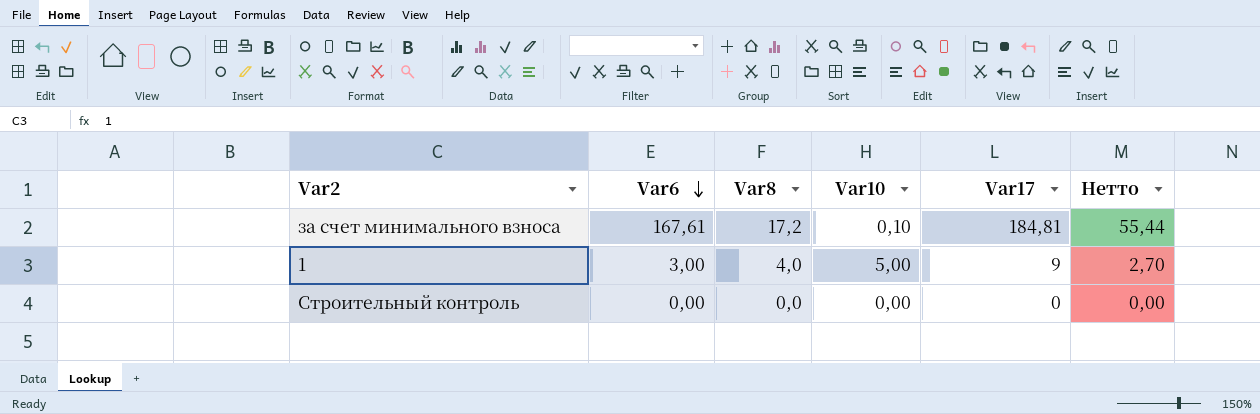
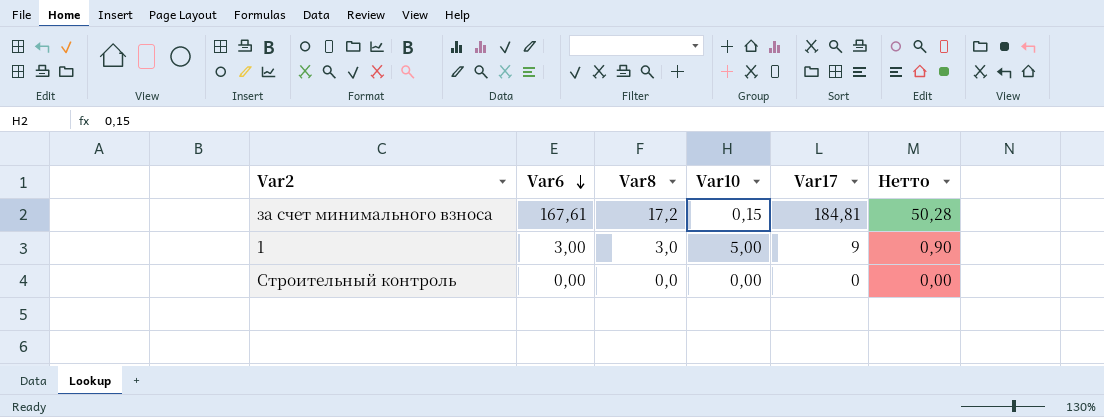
column Нетто | formula: [Var17] * 0,3 -> [Var6] * 0,3
за счет минимального взноса | Var10: 0,10 -> 0,15
1 | Var8: 4,0 -> 3,0

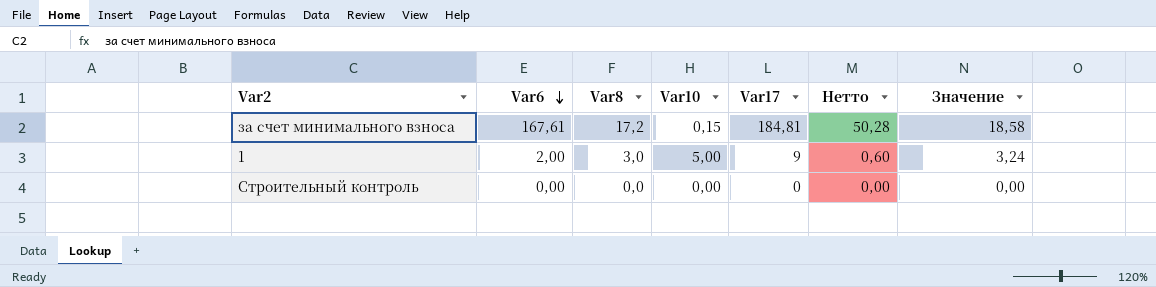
column Значение | formula: none -> [Var8] * 1,08
1 | Var6: 3,00 -> 2,00
1 | Нетто: 0,90 -> 0,60

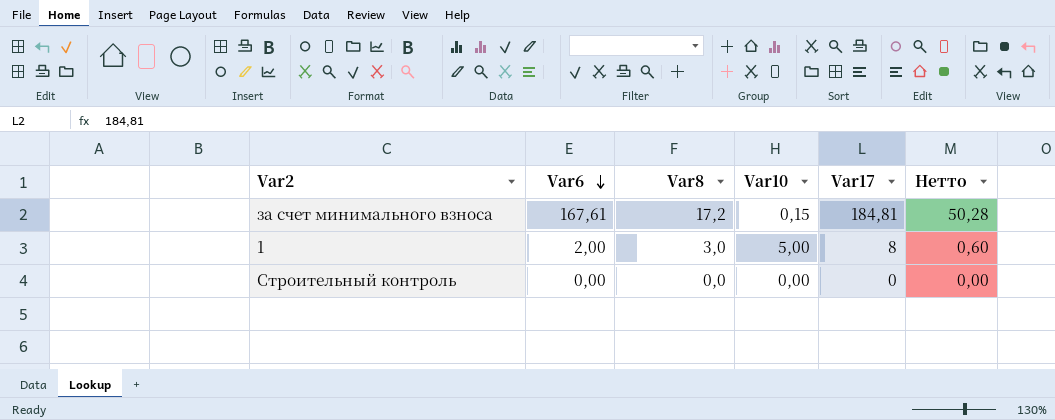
column Значение | formula: [Var8] * 1,08 -> none
1 | Var17: 9 -> 8

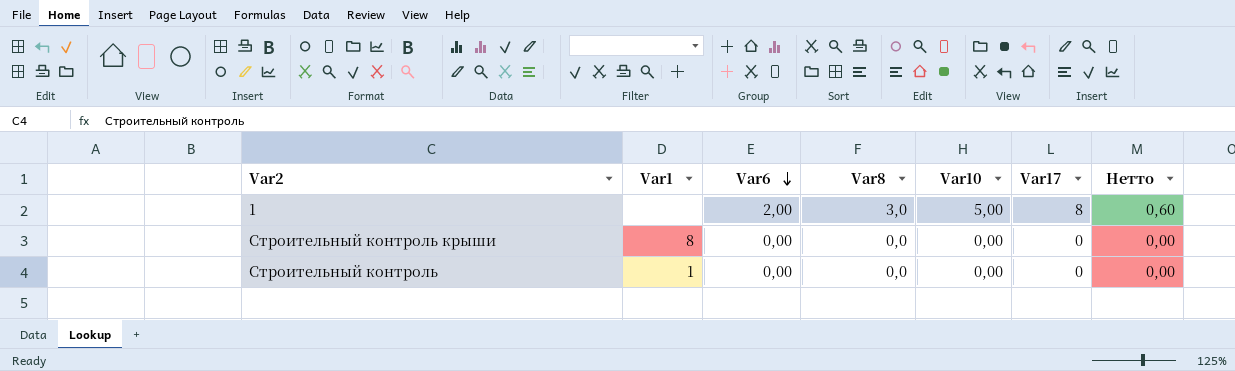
column Var1 | position: none -> 2
row за счет минимального взноса: 167,61 | 17,2 | 0,15 | 184,81 | 50,28 -> none
row Строительный контроль крыши: none -> 8 | 0,00 | 0,0 | 0,00 | 0 | 0,00

